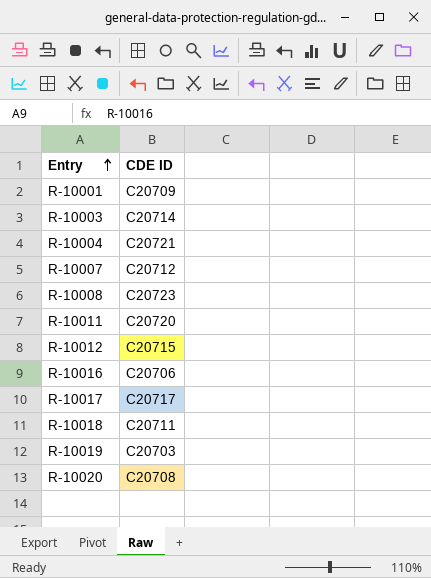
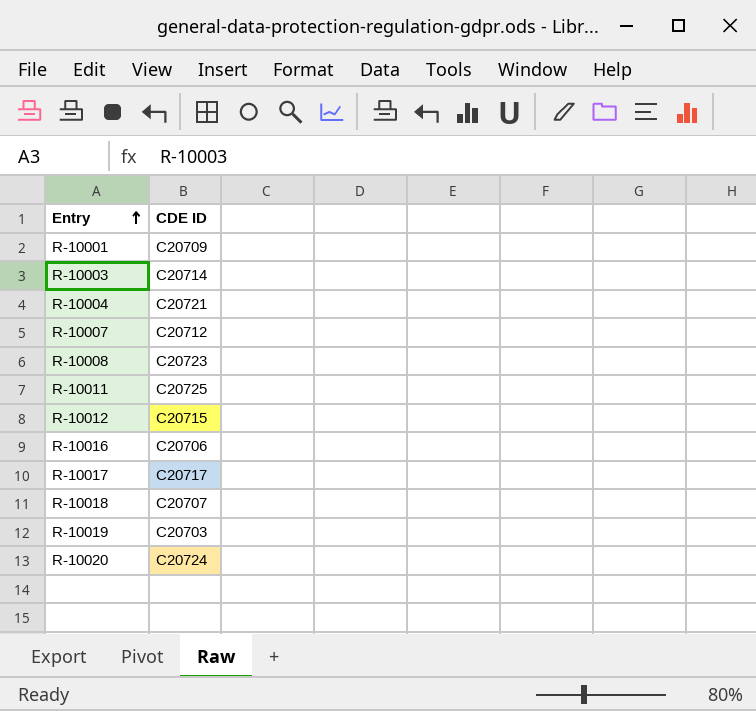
R-10011 | CDE ID: C20720 -> C20725
R-10018 | CDE ID: C20711 -> C20707
R-10020 | CDE ID: C20708 -> C20724

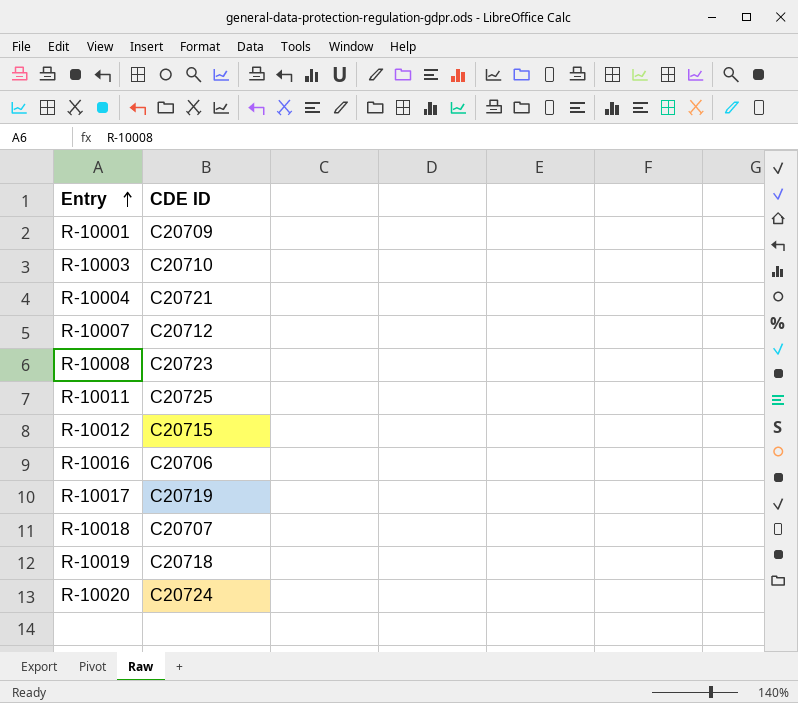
R-10003 | CDE ID: C20714 -> C20710
R-10017 | CDE ID: C20717 -> C20719
R-10019 | CDE ID: C20703 -> C20718

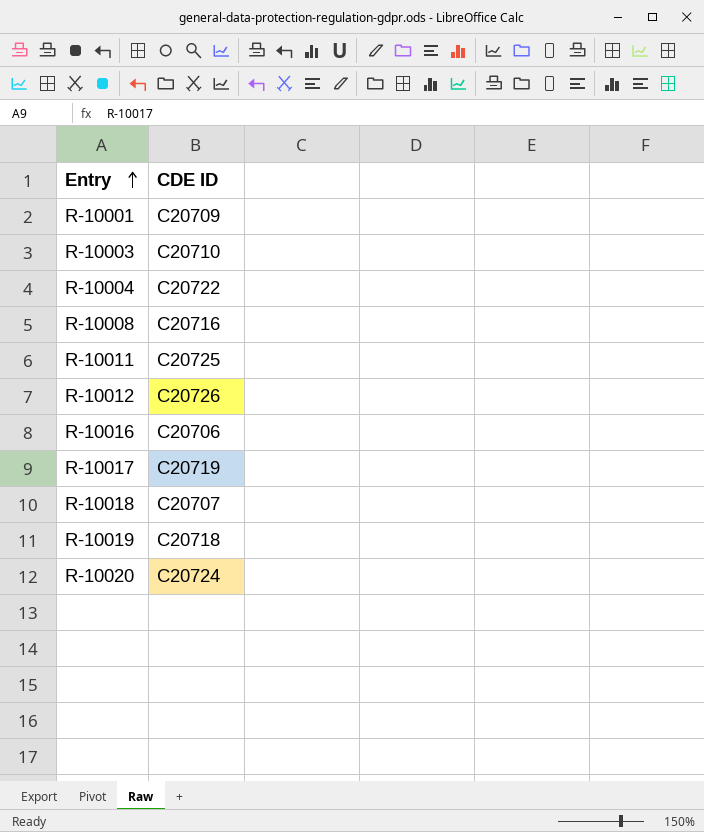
row R-10007: C20712 -> none
R-10004 | CDE ID: C20721 -> C20722
R-10008 | CDE ID: C20723 -> C20716
R-10012 | CDE ID: C20715 -> C20726

